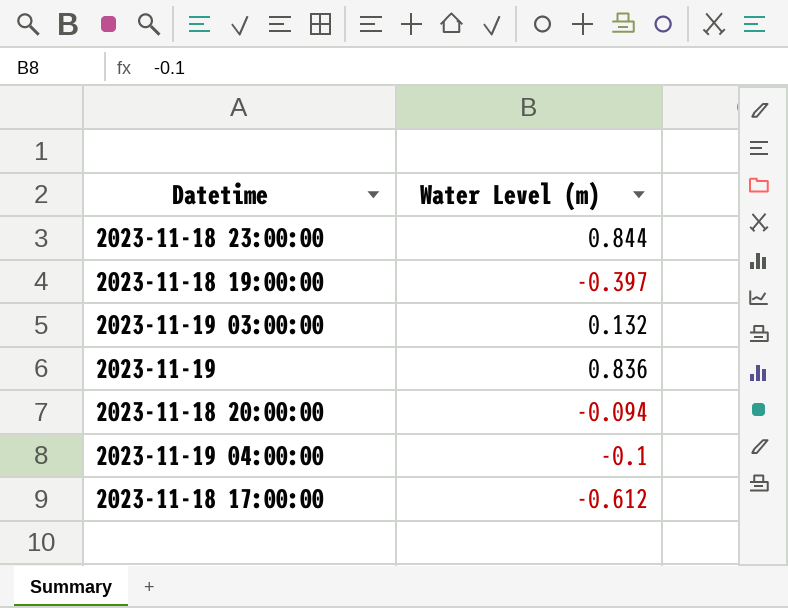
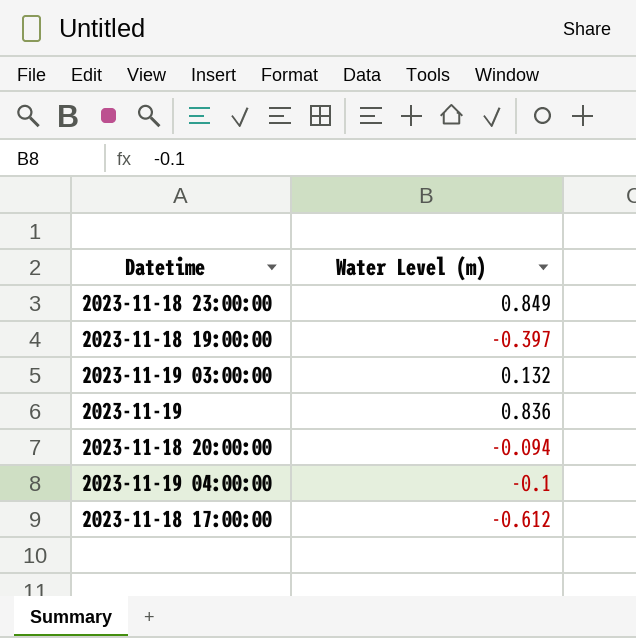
2023-11-18 23:00:00 | Water Level (m): 0.844 -> 0.849

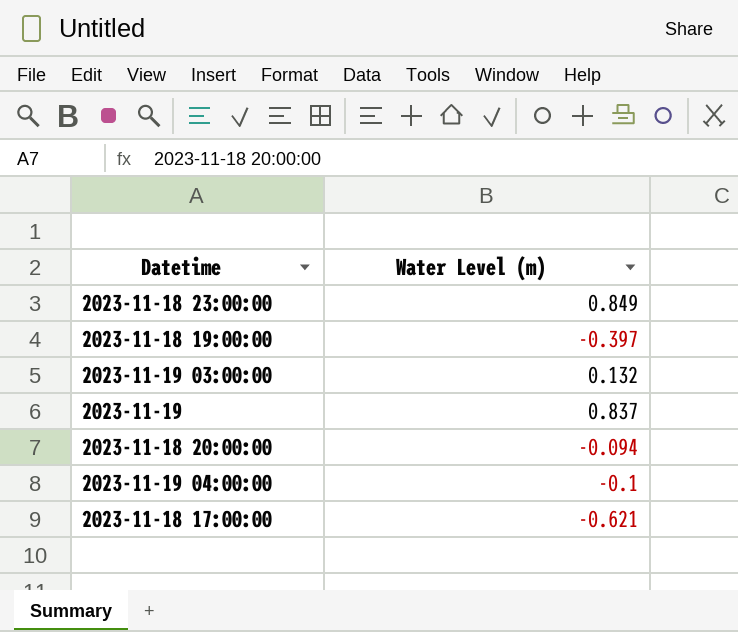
2023-11-19 | Water Level (m): 0.836 -> 0.837
2023-11-18 17:00:00 | Water Level (m): -0.612 -> -0.621

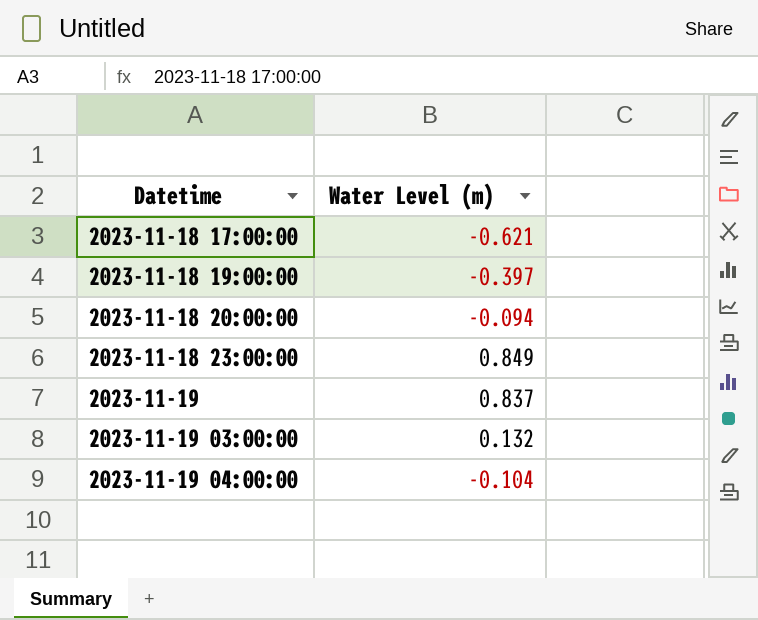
row order: none -> Datetime ascending
2023-11-19 04:00:00 | Water Level (m): -0.1 -> -0.104

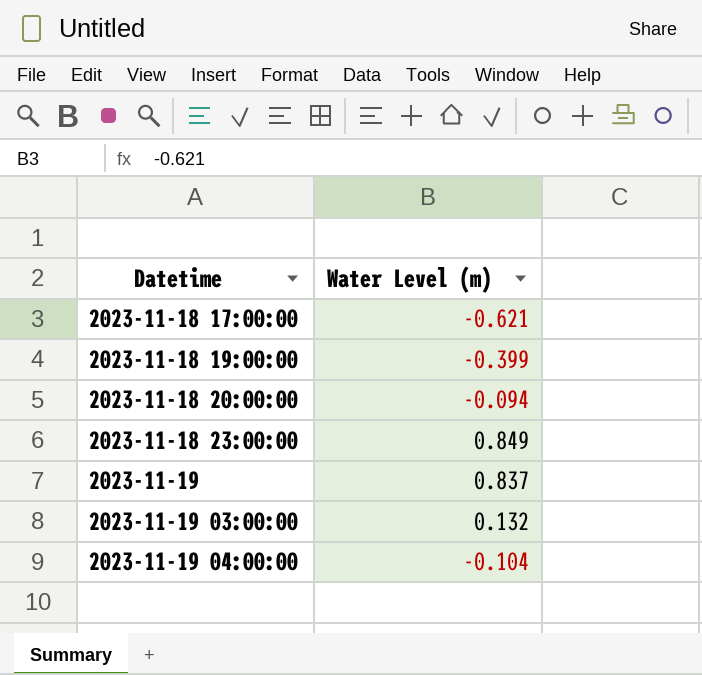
2023-11-18 19:00:00 | Water Level (m): -0.397 -> -0.399

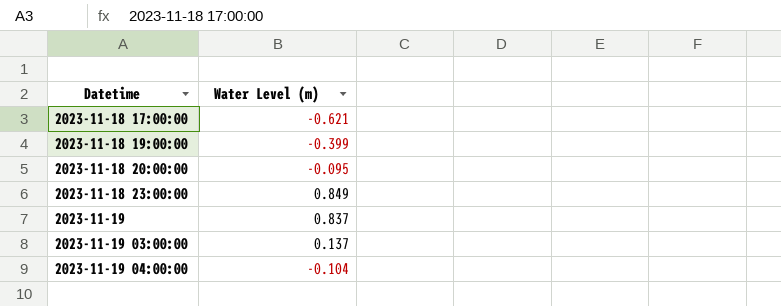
2023-11-18 20:00:00 | Water Level (m): -0.094 -> -0.095
2023-11-19 03:00:00 | Water Level (m): 0.132 -> 0.137

